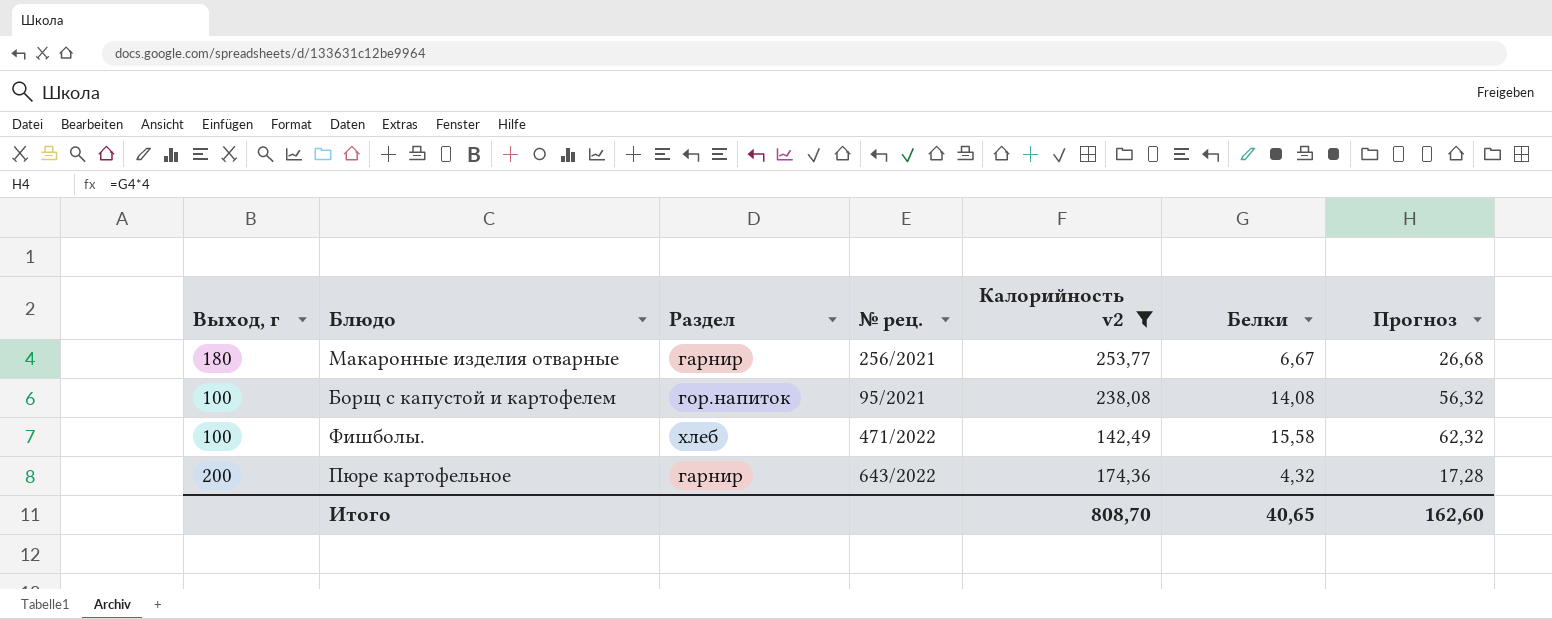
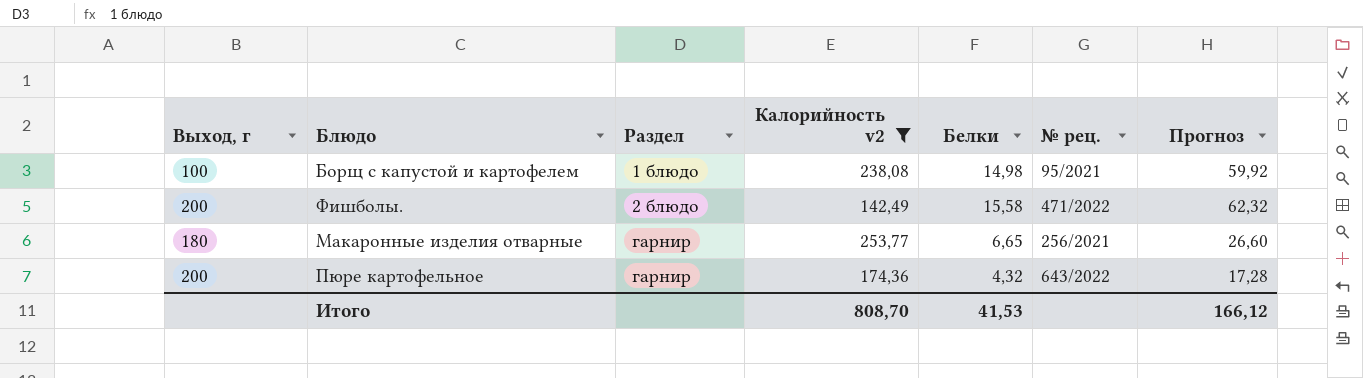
row order: none -> Раздел ascending
column № рец. | position: 4 -> 6
Борщ с капустой и картофелем | Раздел: гор.напиток -> 1 блюдо
Борщ с капустой и картофелем | Белки: 14,08 -> 14,98
Борщ с капустой и картофелем | Прогноз: 56,32 -> 59,92
Фишболы. | Выход, г: 100 -> 200
Фишболы. | Раздел: хлеб -> 2 блюдо
Макаронные изделия отварные | Белки: 6,67 -> 6,65
Макаронные изделия отварные | Прогноз: 26,68 -> 26,60
Итого | Белки: 40,65 -> 41,53
Итого | Прогноз: 162,60 -> 166,12

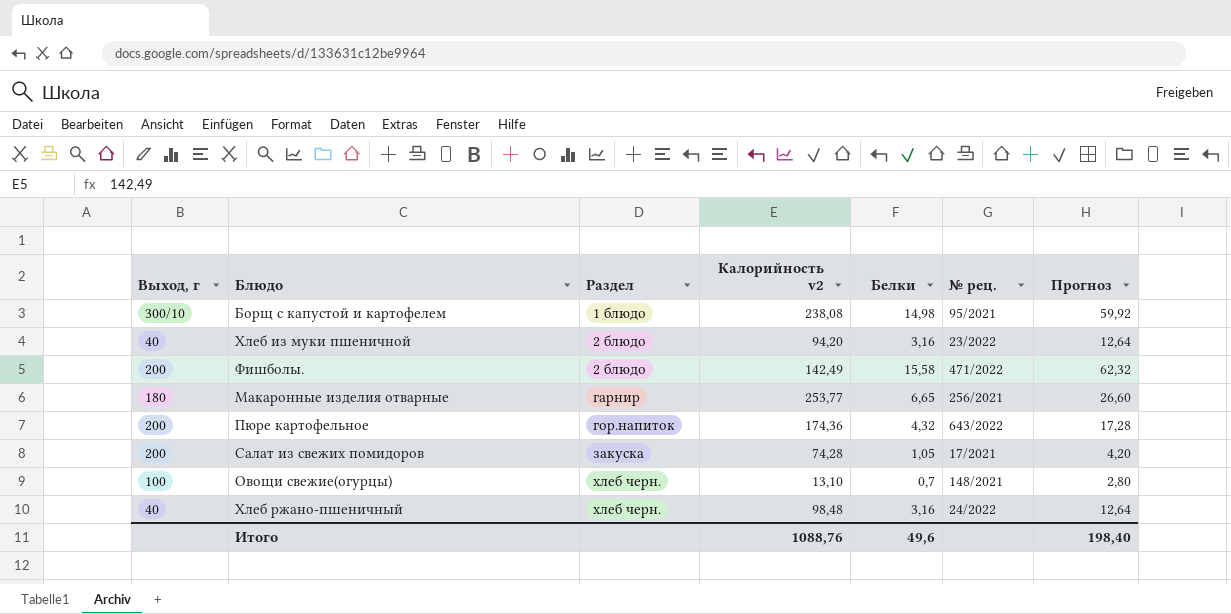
filter: Калорийность v2 >= 142,49 -> none
Борщ с капустой и картофелем | Выход, г: 100 -> 300/10
Пюре картофельное | Раздел: гарнир -> гор.напиток
Итого | Калорийность v2: 808,70 -> 1088,76
Итого | Белки: 41,53 -> 49,6
Итого | Прогноз: 166,12 -> 198,40

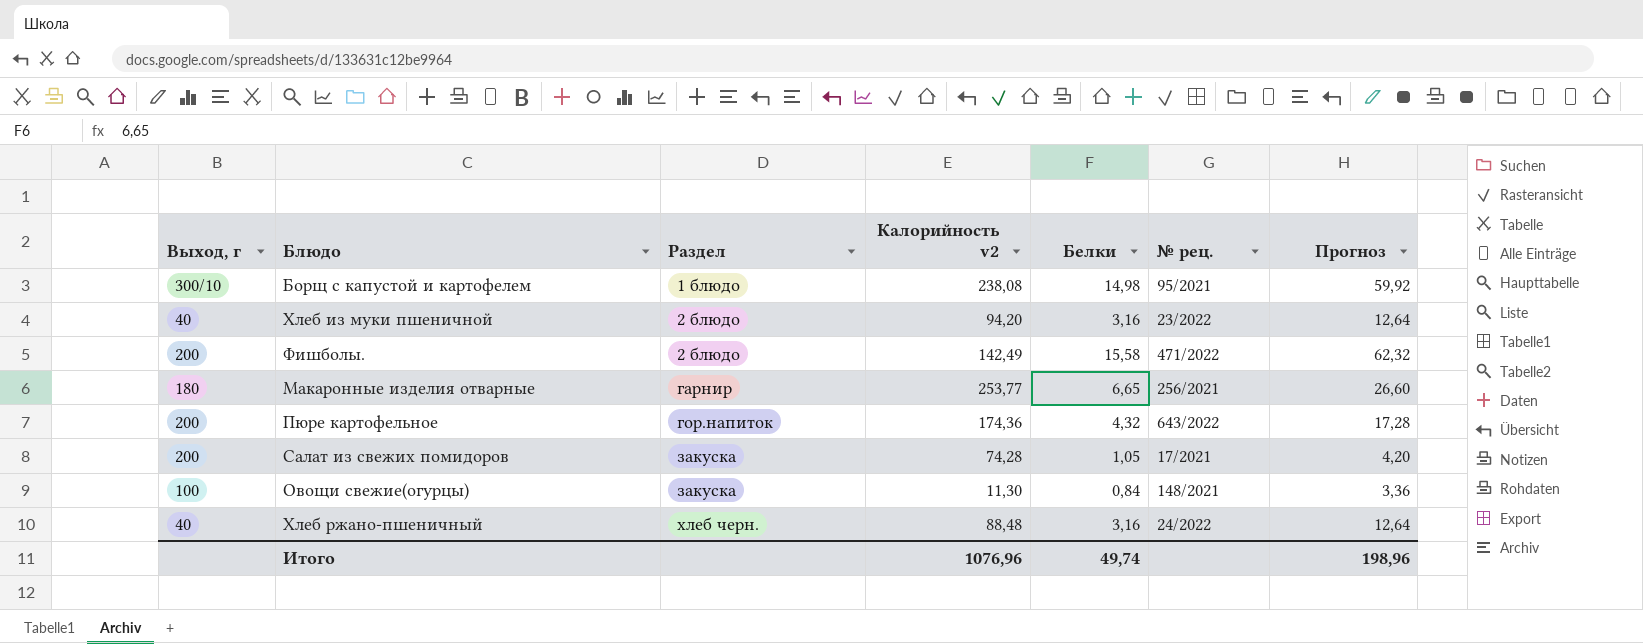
Овощи свежие(огурцы) | Раздел: хлеб черн. -> закуска
Овощи свежие(огурцы) | Калорийность v2: 13,10 -> 11,30
Овощи свежие(огурцы) | Белки: 0,7 -> 0,84
Овощи свежие(огурцы) | Прогноз: 2,80 -> 3,36
Хлеб ржано-пшеничный | Калорийность v2: 98,48 -> 88,48
Итого | Калорийность v2: 1088,76 -> 1076,96
Итого | Белки: 49,6 -> 49,74
Итого | Прогноз: 198,40 -> 198,96

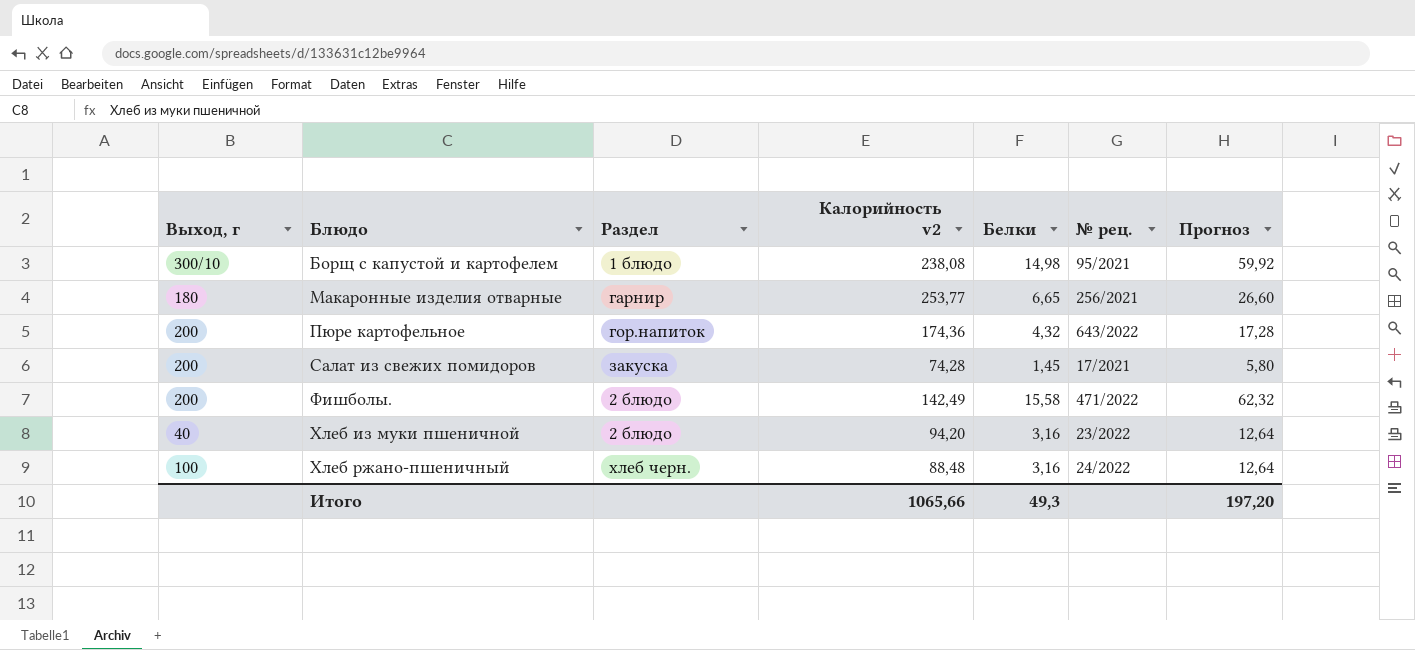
row order: Раздел ascending -> Блюдо ascending
row Овощи свежие(огурцы): 100 | закуска | 11,30 | 0,84 | 148/2021 | 3,36 -> none
Салат из свежих помидоров | Белки: 1,05 -> 1,45
Салат из свежих помидоров | Прогноз: 4,20 -> 5,80
Хлеб ржано-пшеничный | Выход, г: 40 -> 100
Итого | Калорийность v2: 1076,96 -> 1065,66
Итого | Белки: 49,74 -> 49,3
Итого | Прогноз: 198,96 -> 197,20

